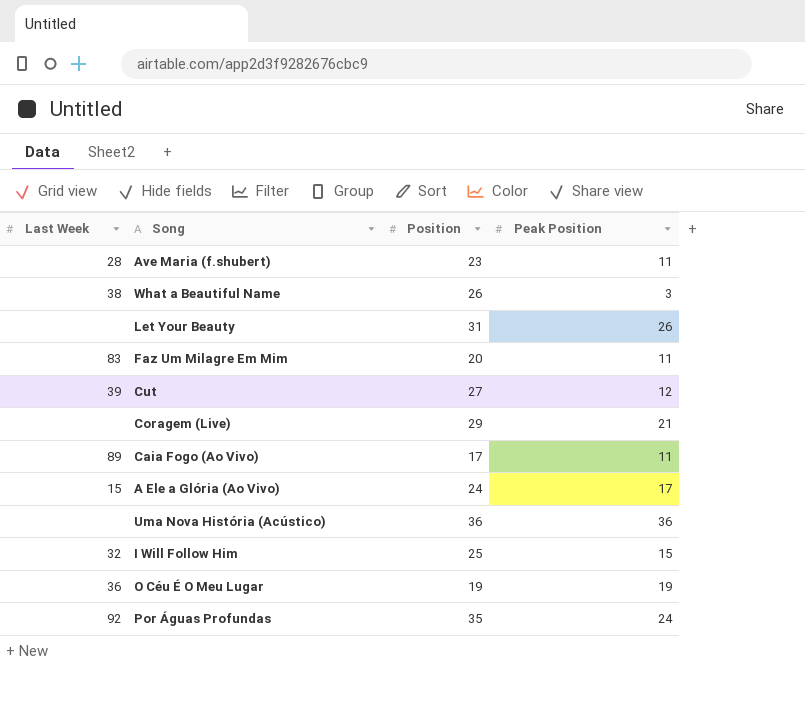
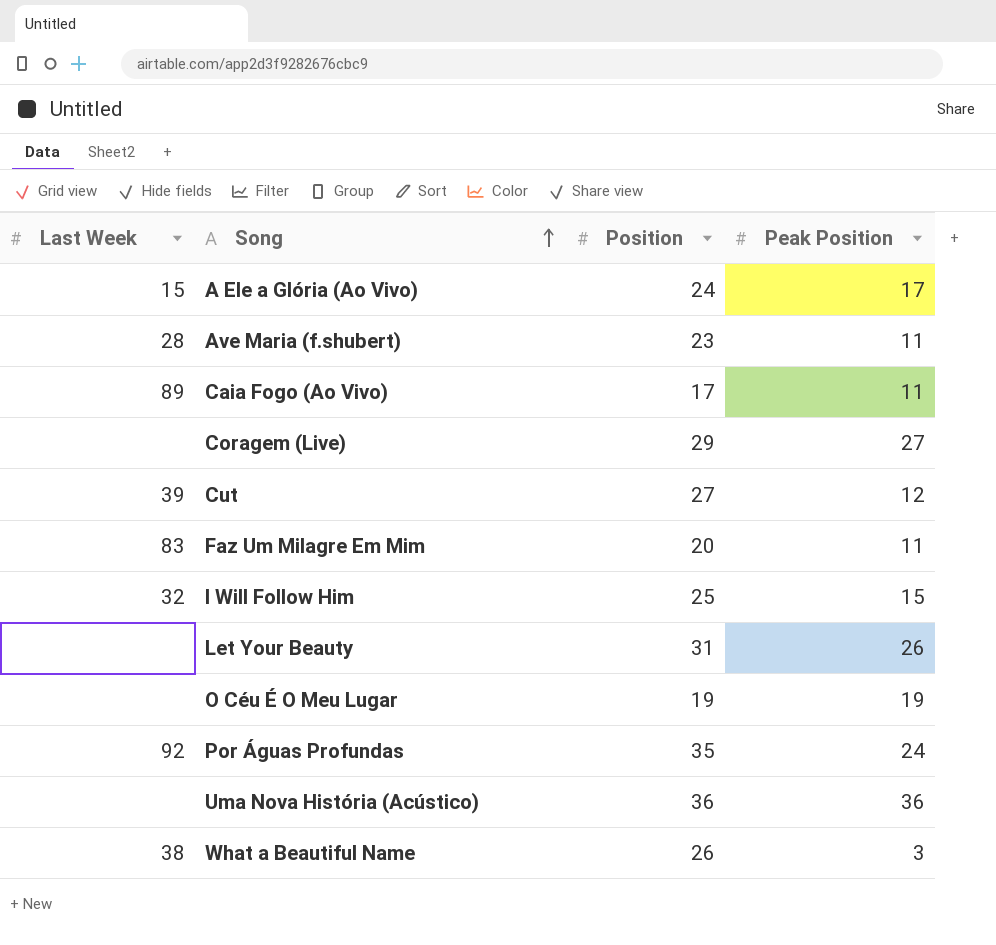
row order: none -> Song ascending
Coragem (Live) | Peak Position: 21 -> 27
O Céu É O Meu Lugar | Last Week: 36 -> none

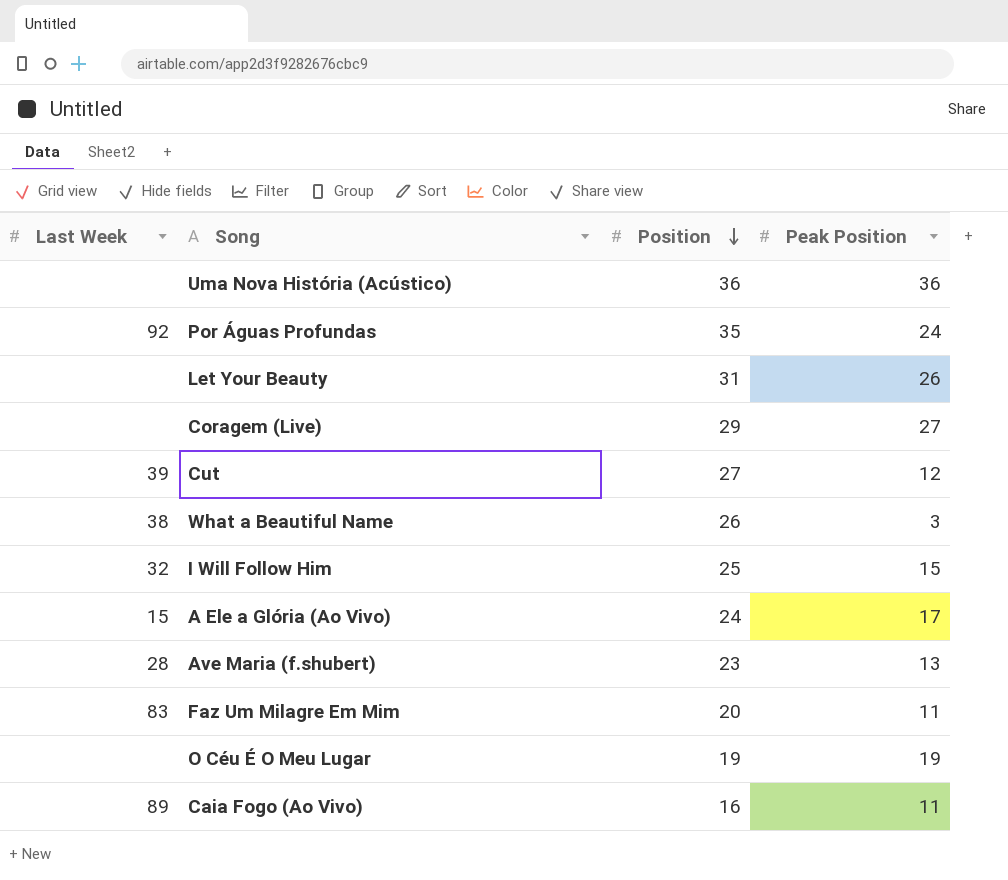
row order: Song ascending -> Position descending
Ave Maria (f.shubert) | Peak Position: 11 -> 13
Caia Fogo (Ao Vivo) | Position: 17 -> 16

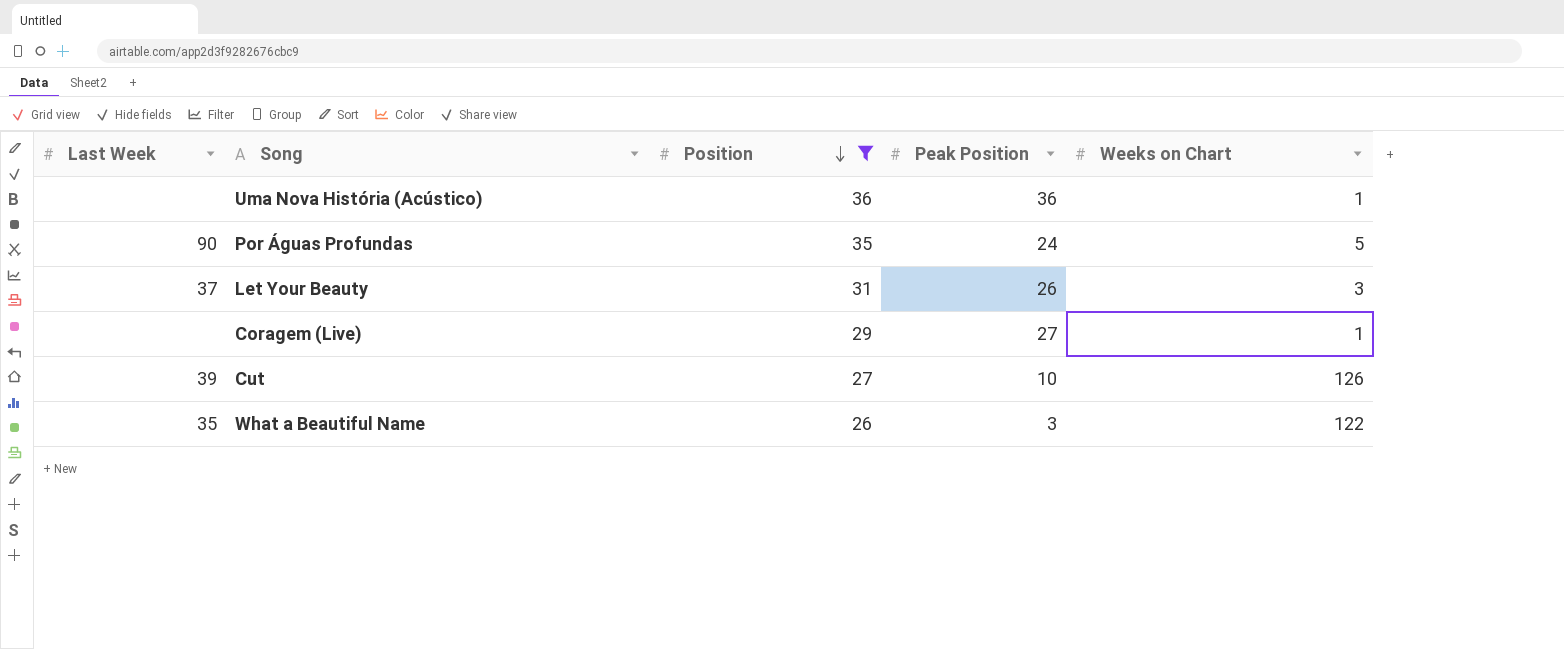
filter: none -> Position >= 26
column Weeks on Chart | position: none -> 5
Por Águas Profundas | Last Week: 92 -> 90
Let Your Beauty | Last Week: none -> 37
Cut | Peak Position: 12 -> 10
What a Beautiful Name | Last Week: 38 -> 35

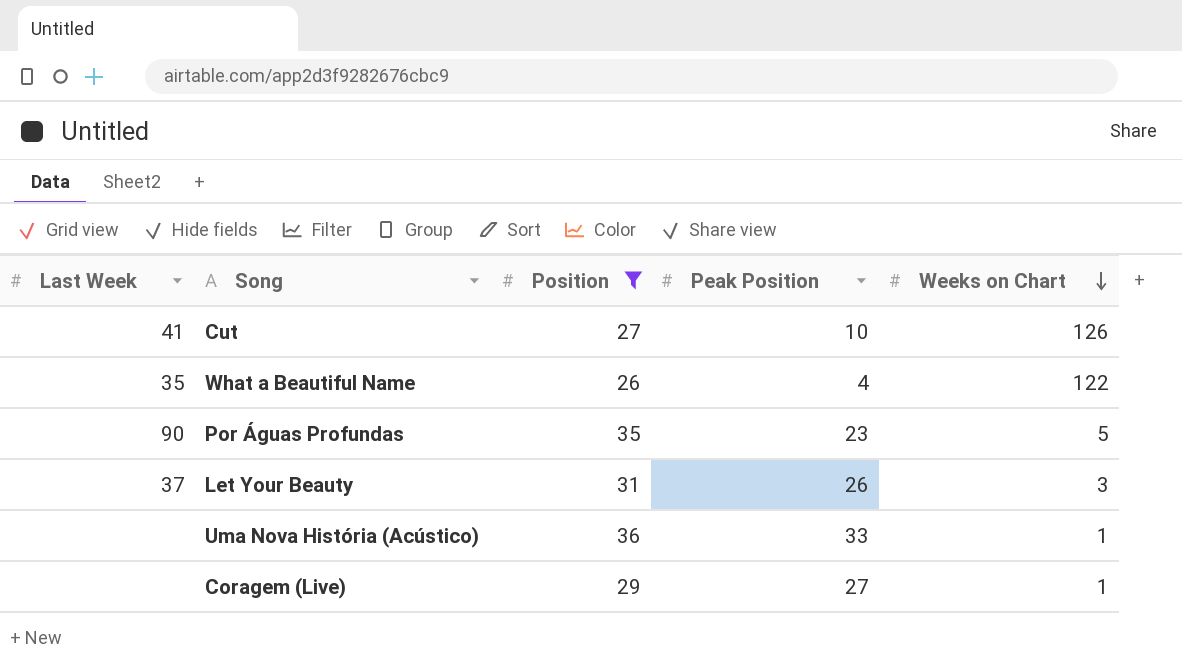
row order: Position descending -> Weeks on Chart descending
Cut | Last Week: 39 -> 41
What a Beautiful Name | Peak Position: 3 -> 4
Por Águas Profundas | Peak Position: 24 -> 23
Uma Nova História (Acústico) | Peak Position: 36 -> 33

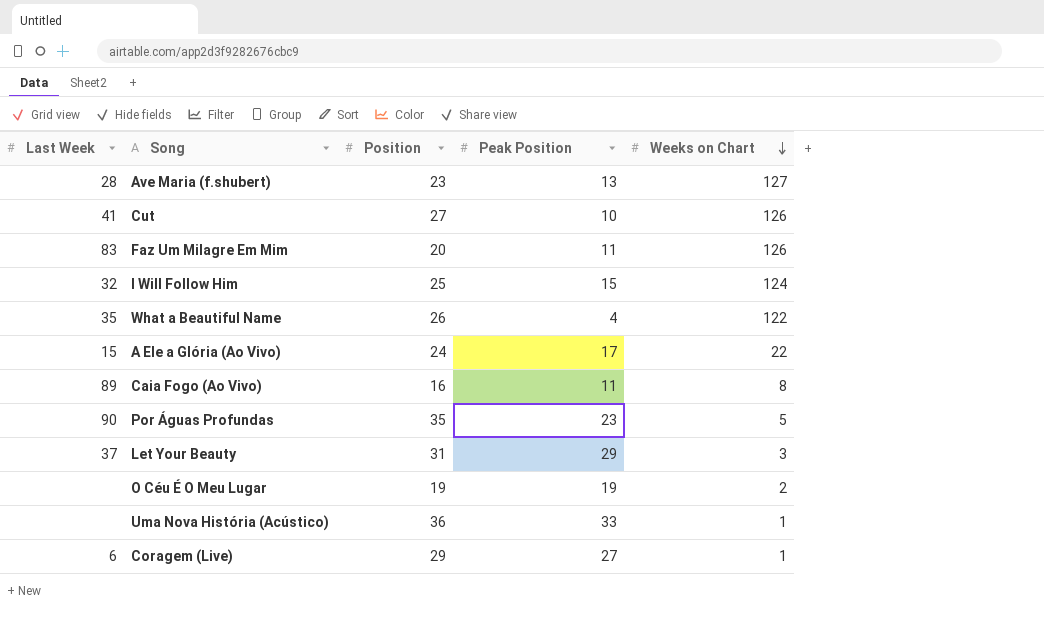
filter: Position >= 26 -> none
Let Your Beauty | Peak Position: 26 -> 29
Coragem (Live) | Last Week: none -> 6

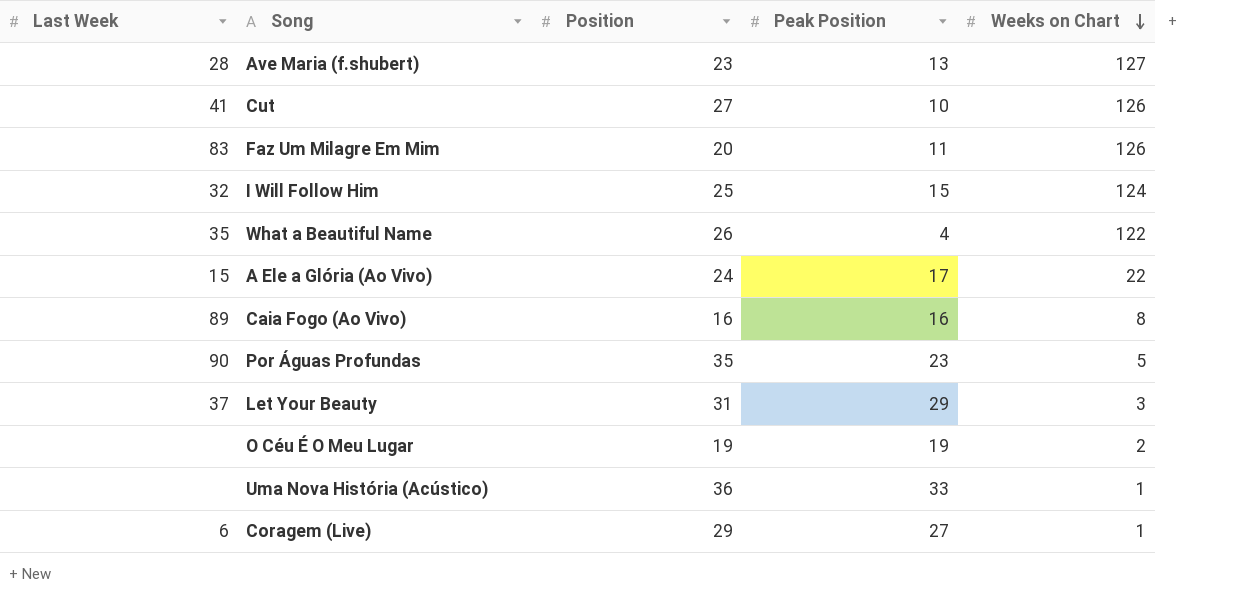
Caia Fogo (Ao Vivo) | Peak Position: 11 -> 16

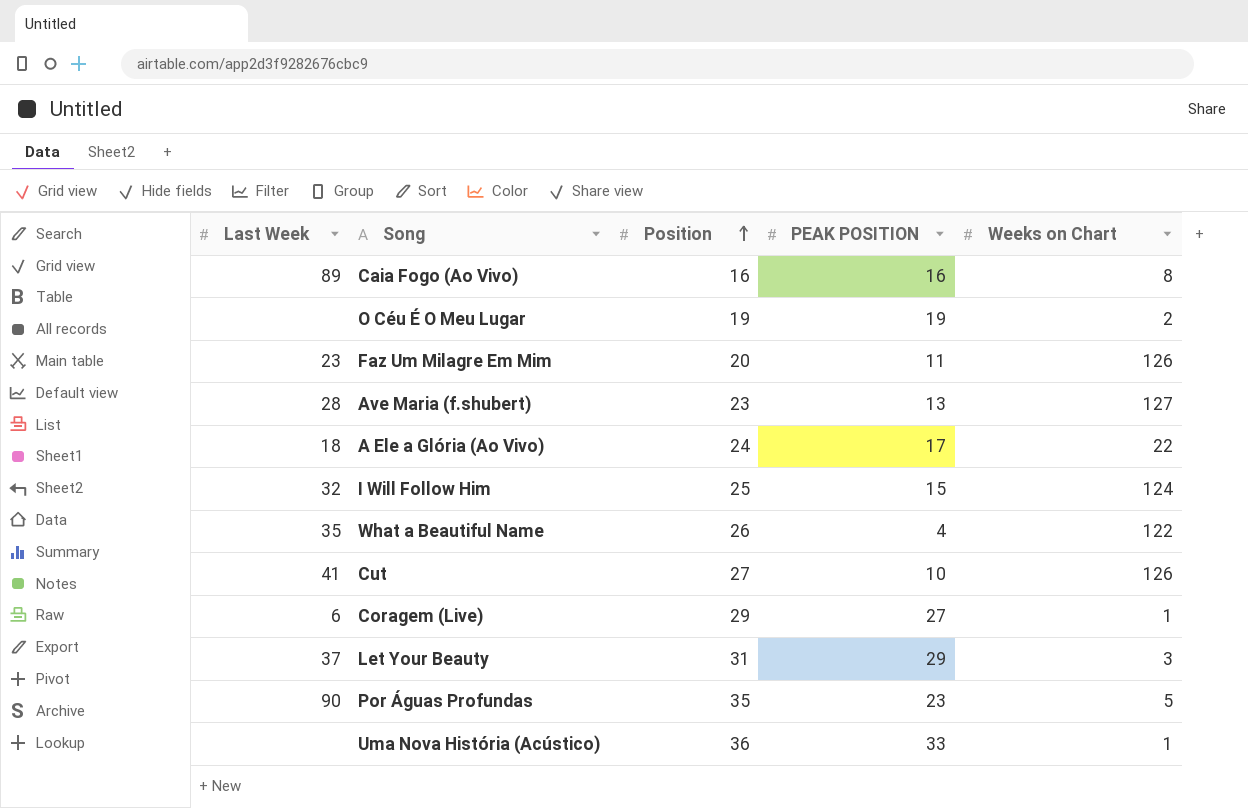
row order: Weeks on Chart descending -> Position ascending
column name: Peak Position -> PEAK POSITION
Faz Um Milagre Em Mim | Last Week: 83 -> 23
A Ele a Glória (Ao Vivo) | Last Week: 15 -> 18

